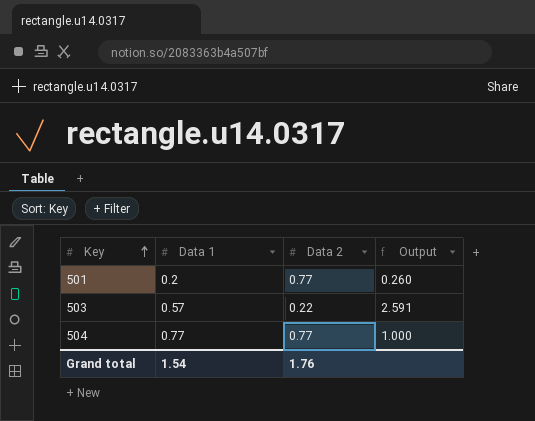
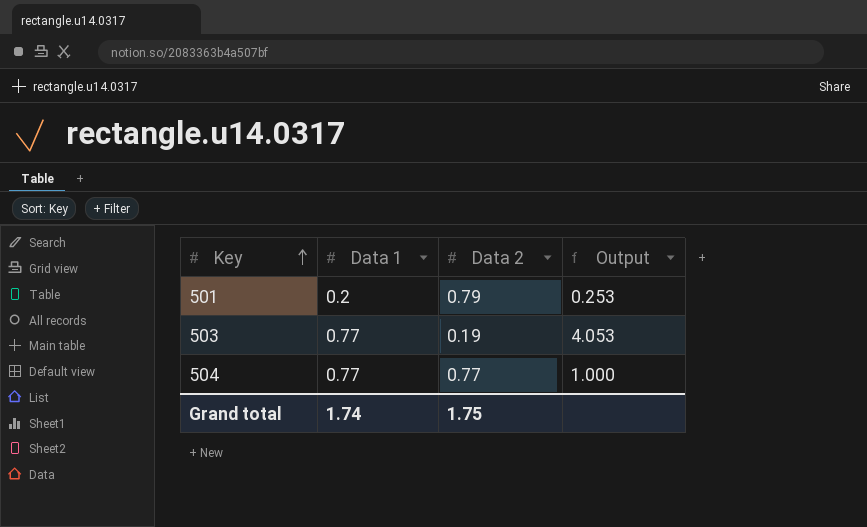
501 | Data 2: 0.77 -> 0.79
501 | Output: 0.260 -> 0.253
503 | Data 1: 0.57 -> 0.77
503 | Data 2: 0.22 -> 0.19
503 | Output: 2.591 -> 4.053
Grand total | Data 1: 1.54 -> 1.74
Grand total | Data 2: 1.76 -> 1.75

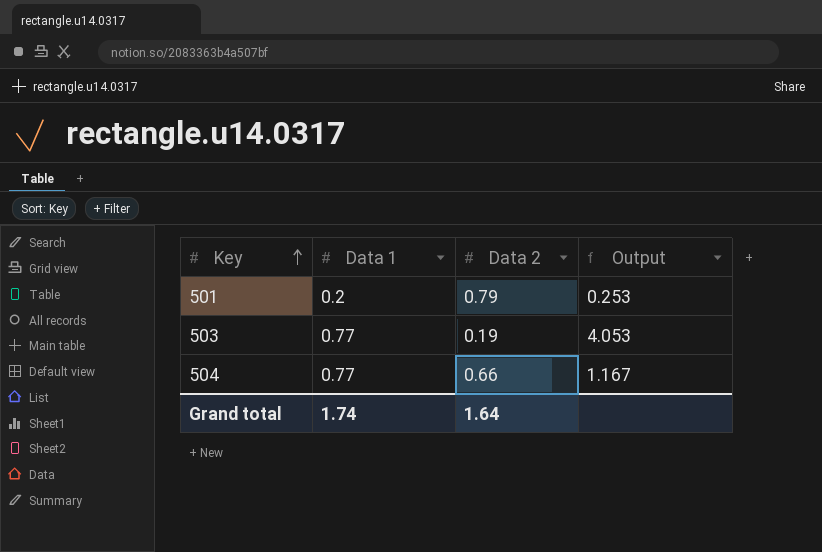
504 | Data 2: 0.77 -> 0.66
504 | Output: 1.000 -> 1.167
Grand total | Data 2: 1.75 -> 1.64

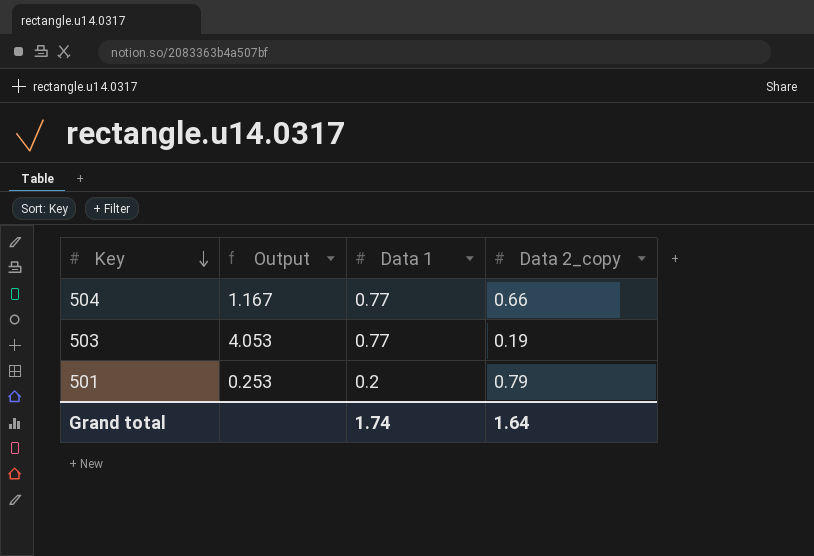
row order: Key ascending -> Key descending
column Output | position: 4 -> 2
column name: Data 2 -> Data 2_copy

